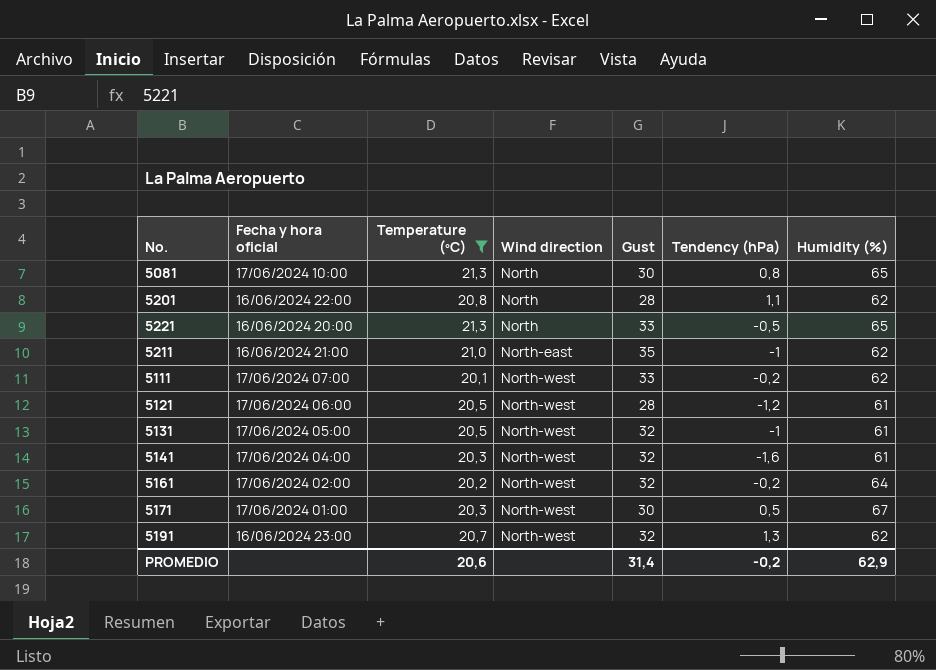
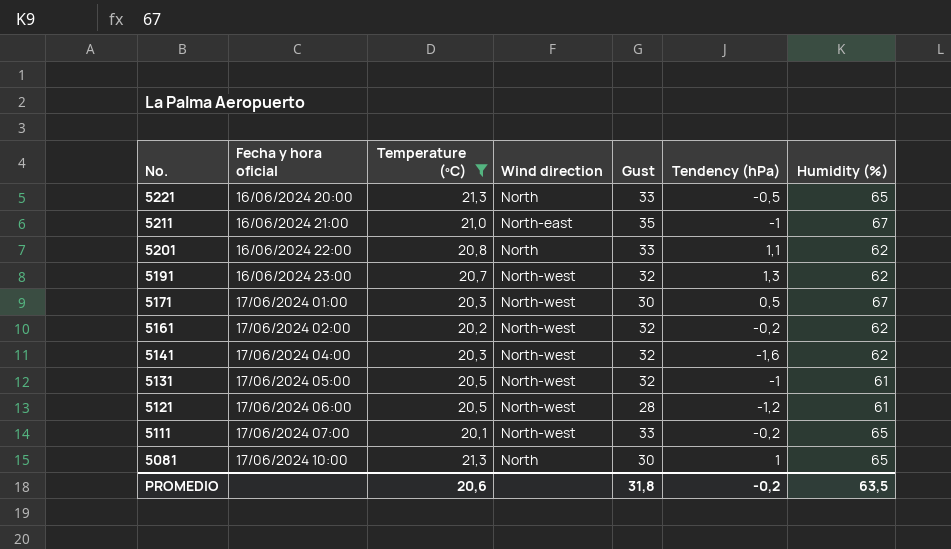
row order: Wind direction ascending -> No. descending
5211 | Humidity (%): 62 -> 67
5201 | Gust: 28 -> 33
5161 | Humidity (%): 64 -> 62
5141 | Humidity (%): 61 -> 62
5111 | Humidity (%): 62 -> 65
5081 | Tendency (hPa): 0,8 -> 1
PROMEDIO | Gust: 31,4 -> 31,8
PROMEDIO | Humidity (%): 62,9 -> 63,5

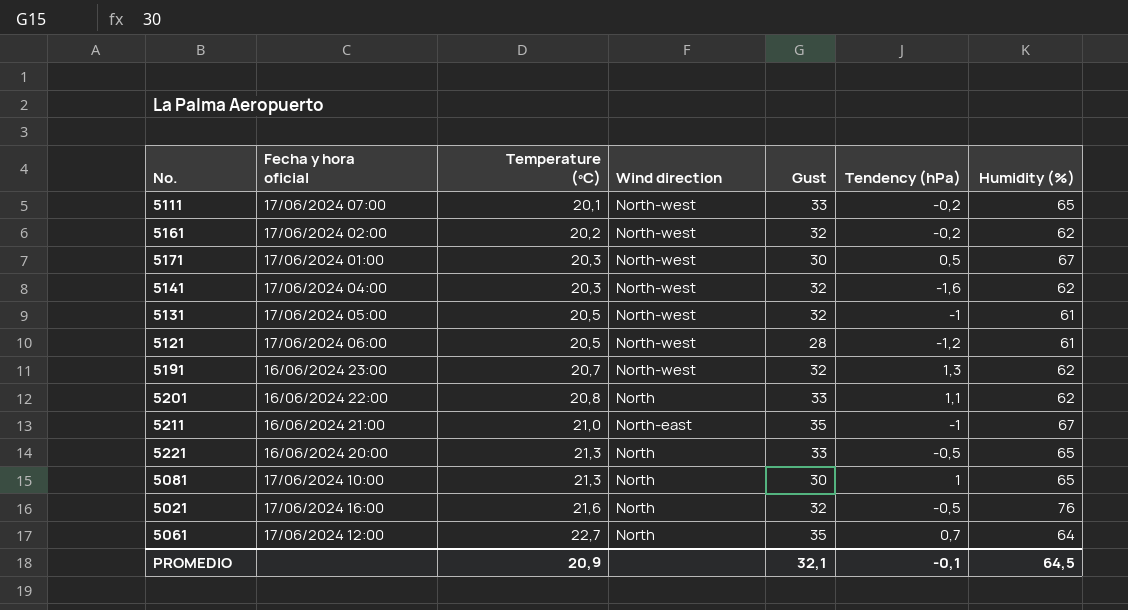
filter: Temperature (ºC) <= 21,3 -> none
row order: No. descending -> Temperature (ºC) ascending
PROMEDIO | Temperature (ºC): 20,6 -> 20,9
PROMEDIO | Gust: 31,8 -> 32,1
PROMEDIO | Tendency (hPa): -0,2 -> -0,1
PROMEDIO | Humidity (%): 63,5 -> 64,5

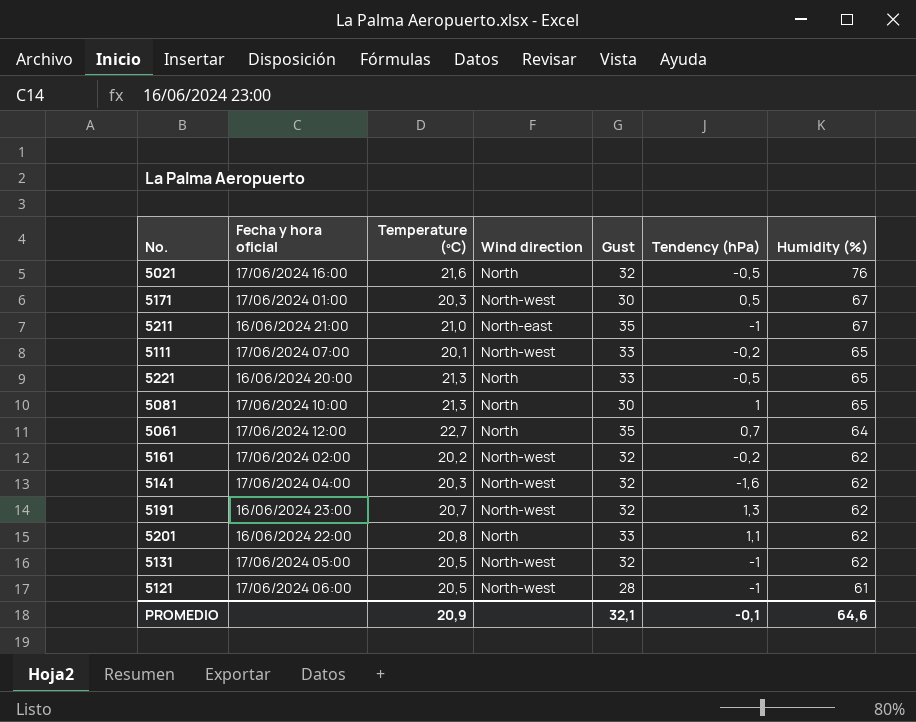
row order: Temperature (ºC) ascending -> Humidity (%) descending
5131 | Humidity (%): 61 -> 62
5121 | Tendency (hPa): -1,2 -> -1
PROMEDIO | Humidity (%): 64,5 -> 64,6

